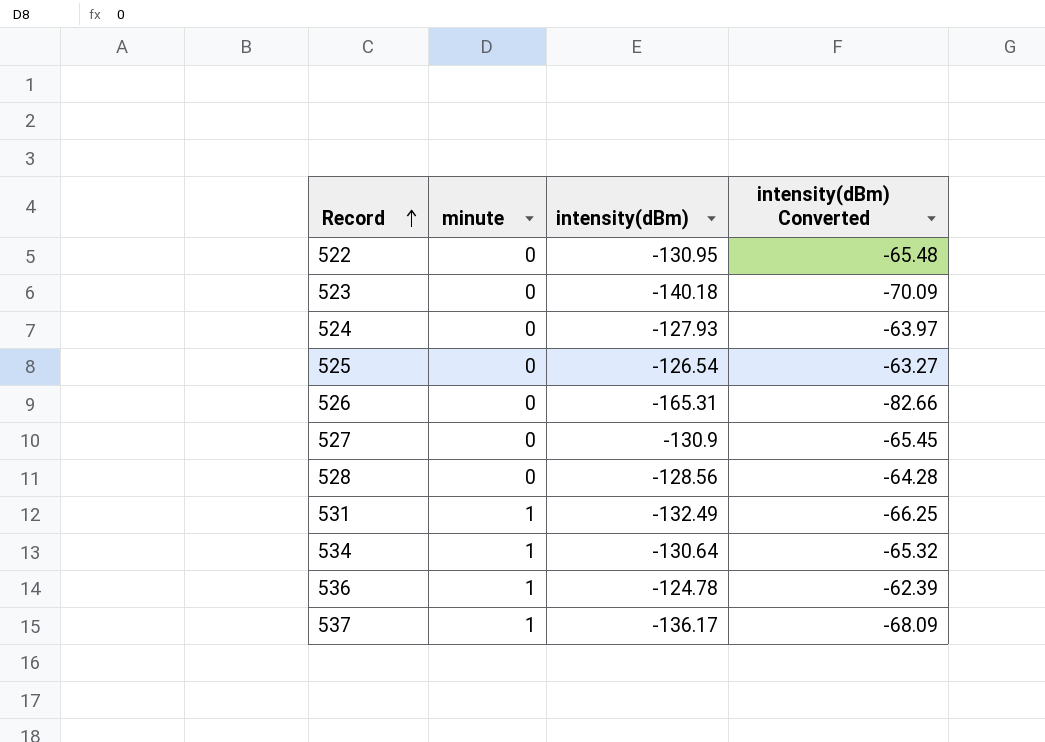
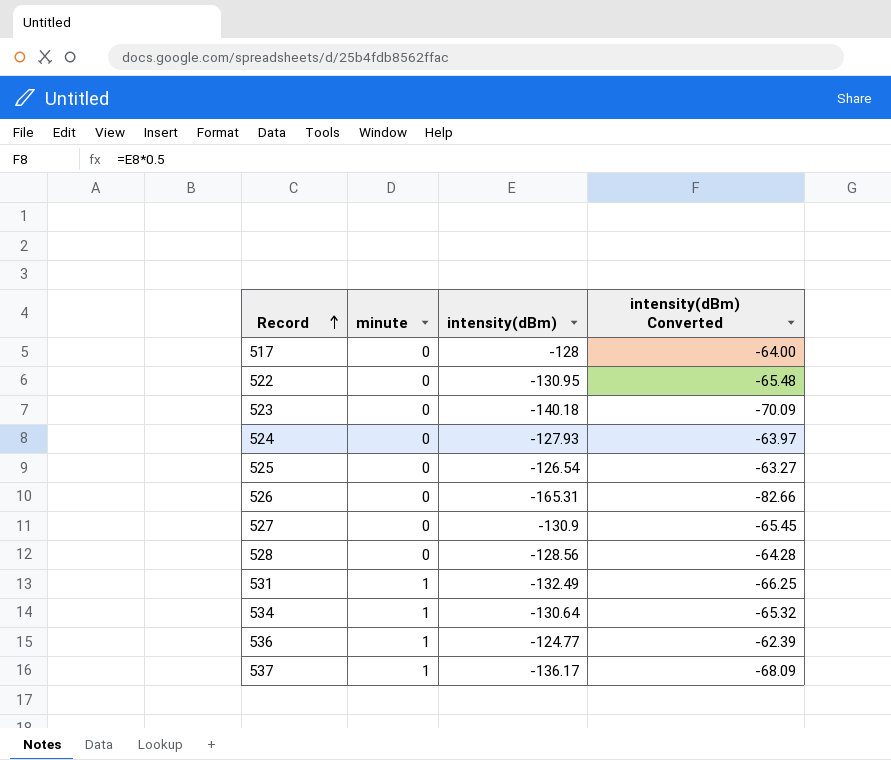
row 517: none -> 0 | -128 | -64.00
536 | intensity(dBm): -124.78 -> -124.77

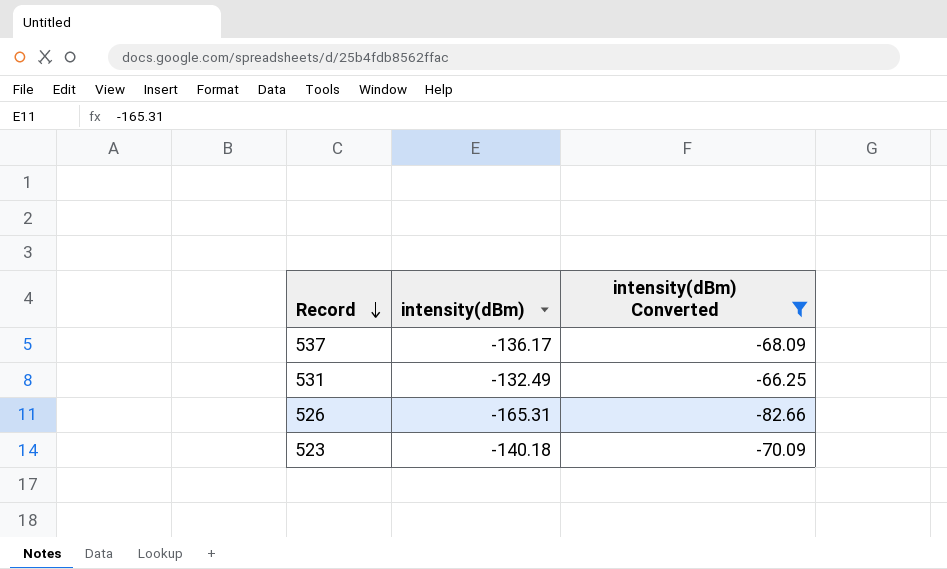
filter: none -> intensity(dBm) Converted <= -66.25
row order: Record ascending -> Record descending
column minute | position: 2 -> none

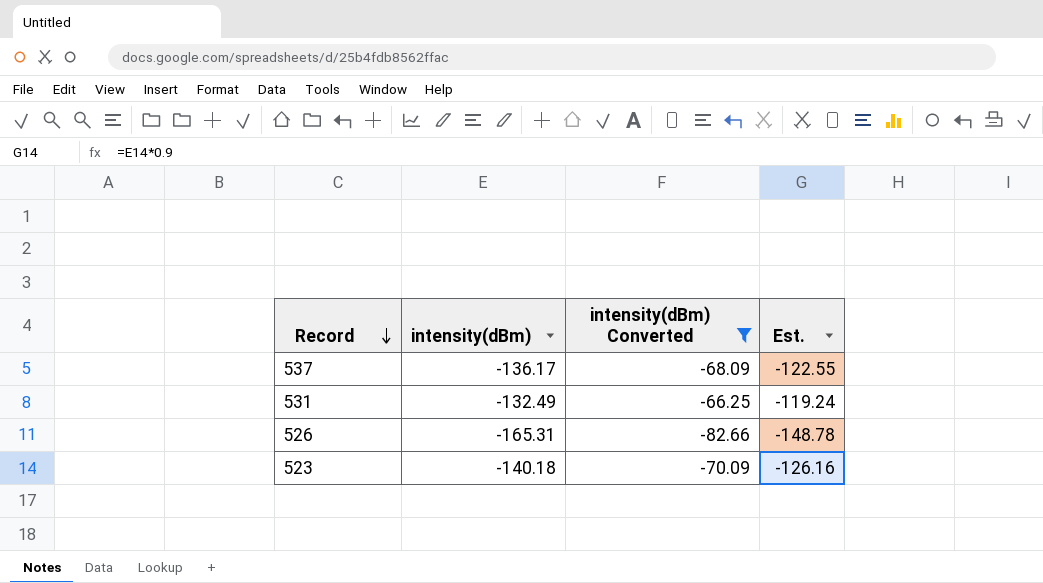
column Est. | formula: none -> [intensity(dBm)] * 0.9

